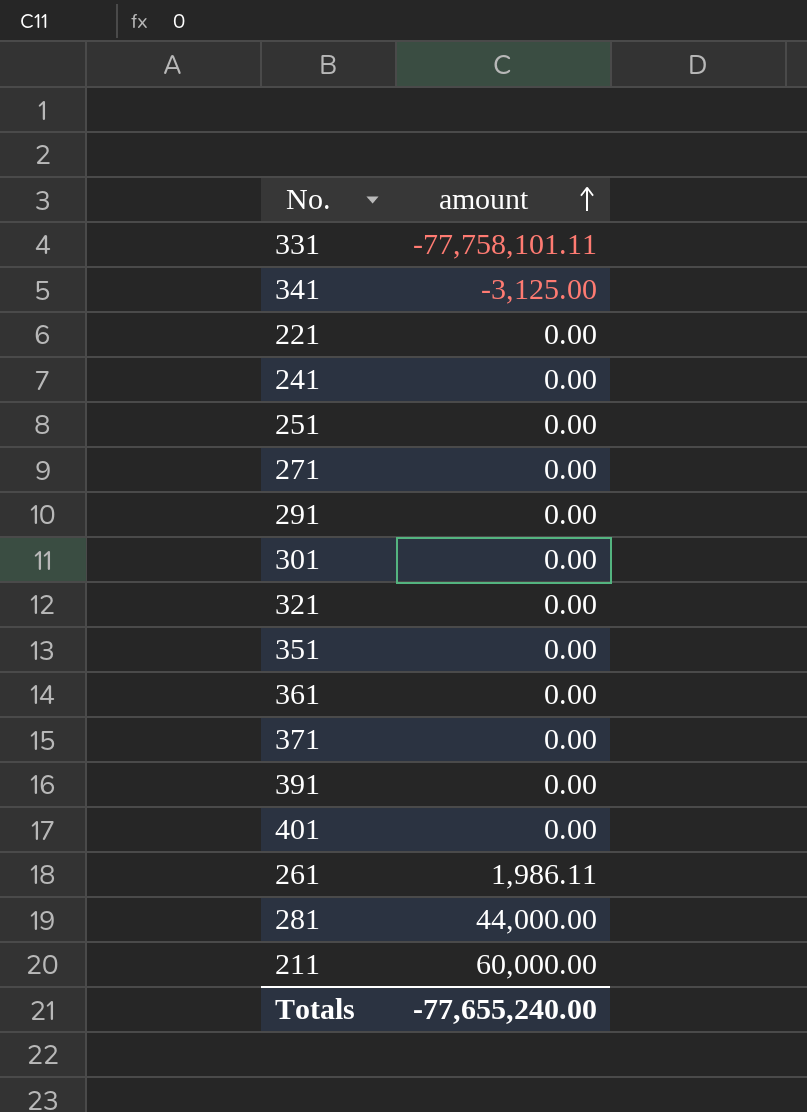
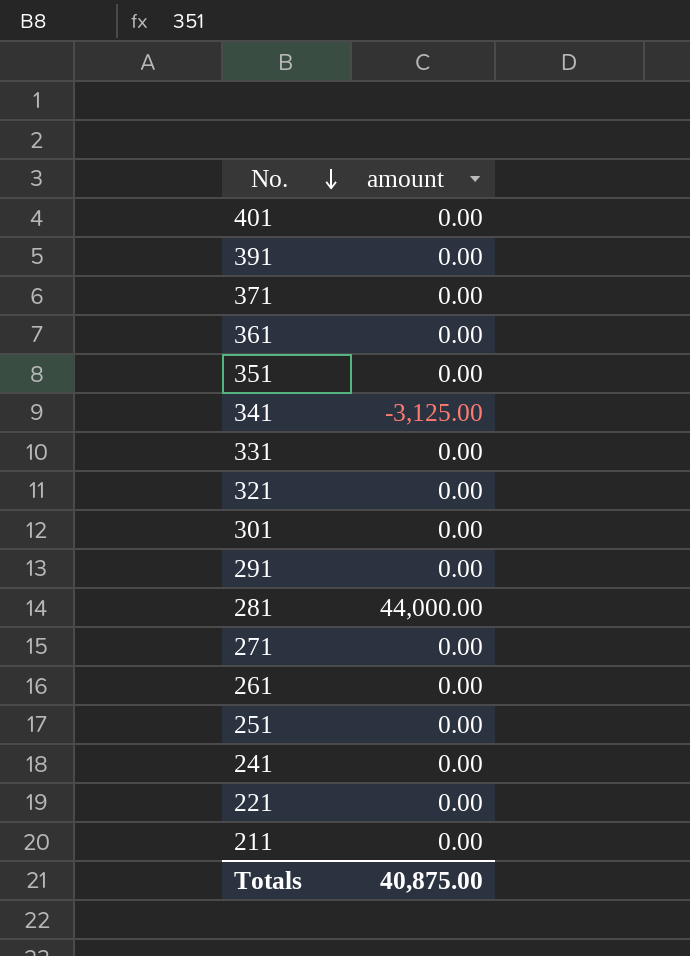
row order: amount ascending -> No. descending
331 | amount: -77,758,101.11 -> 0.00
261 | amount: 1,986.11 -> 0.00
211 | amount: 60,000.00 -> 0.00
Totals | amount: -77,655,240.00 -> 40,875.00

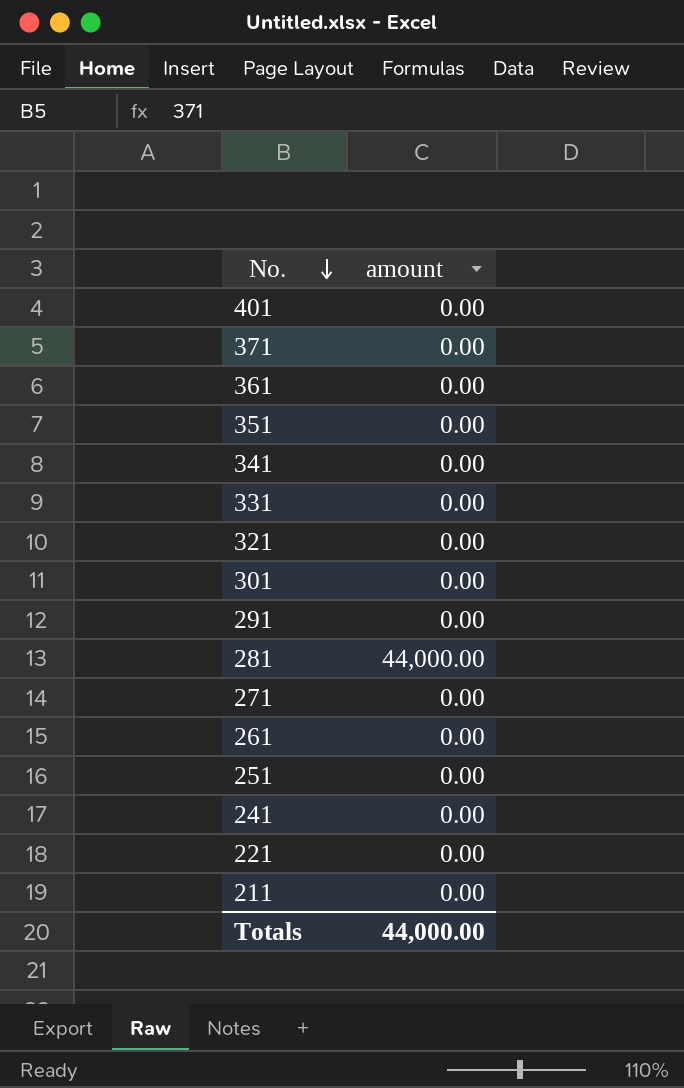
row 391: 0.00 -> none
341 | amount: -3,125.00 -> 0.00
Totals | amount: 40,875.00 -> 44,000.00

